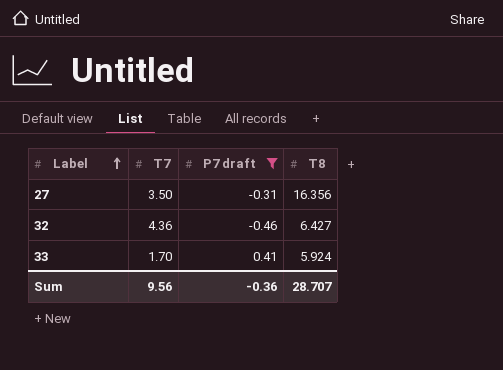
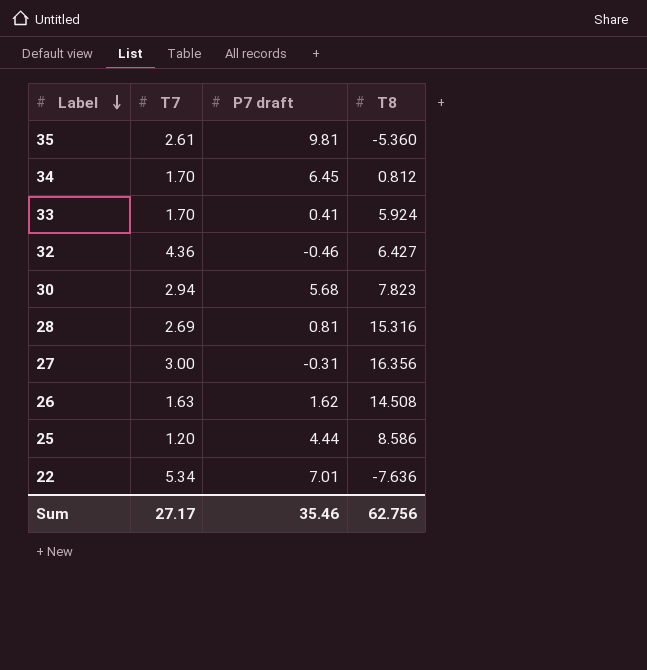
filter: P7 draft <= 0.41 -> none
row order: Label ascending -> Label descending
27 | T7: 3.50 -> 3.00
Sum | T7: 9.56 -> 27.17
Sum | P7 draft: -0.36 -> 35.46
Sum | T8: 28.707 -> 62.756

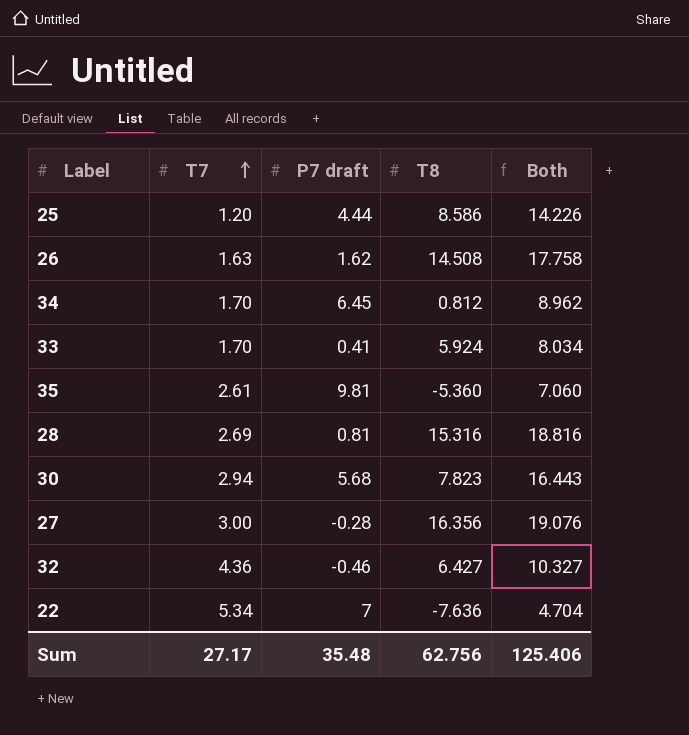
row order: Label descending -> T7 ascending
column Both | formula: none -> [T7] + [P7 draft] + [T8]
27 | P7 draft: -0.31 -> -0.28
22 | P7 draft: 7.01 -> 7
Sum | P7 draft: 35.46 -> 35.48

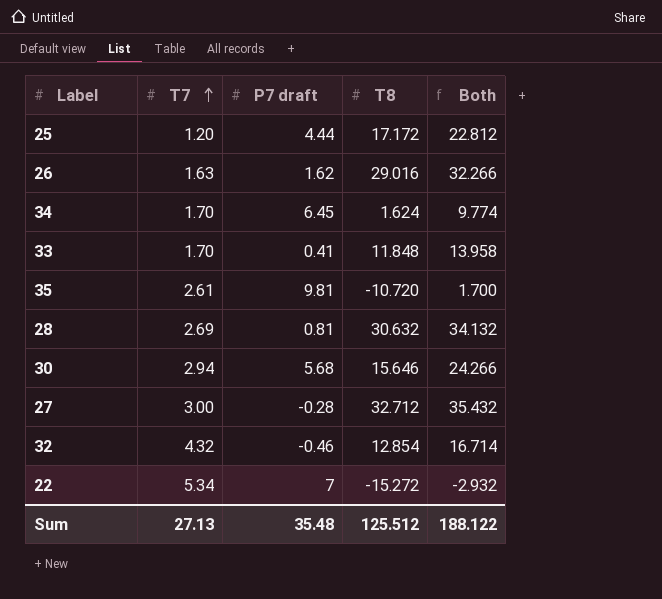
25 | T8: 8.586 -> 17.172
25 | Both: 14.226 -> 22.812
26 | T8: 14.508 -> 29.016
26 | Both: 17.758 -> 32.266
34 | T8: 0.812 -> 1.624
34 | Both: 8.962 -> 9.774
33 | T8: 5.924 -> 11.848
33 | Both: 8.034 -> 13.958
35 | T8: -5.360 -> -10.720
35 | Both: 7.060 -> 1.700
28 | T8: 15.316 -> 30.632
28 | Both: 18.816 -> 34.132
30 | T8: 7.823 -> 15.646
30 | Both: 16.443 -> 24.266
27 | T8: 16.356 -> 32.712
27 | Both: 19.076 -> 35.432
32 | T7: 4.36 -> 4.32
32 | T8: 6.427 -> 12.854
32 | Both: 10.327 -> 16.714
22 | T8: -7.636 -> -15.272
22 | Both: 4.704 -> -2.932
Sum | T7: 27.17 -> 27.13
Sum | T8: 62.756 -> 125.512
Sum | Both: 125.406 -> 188.122

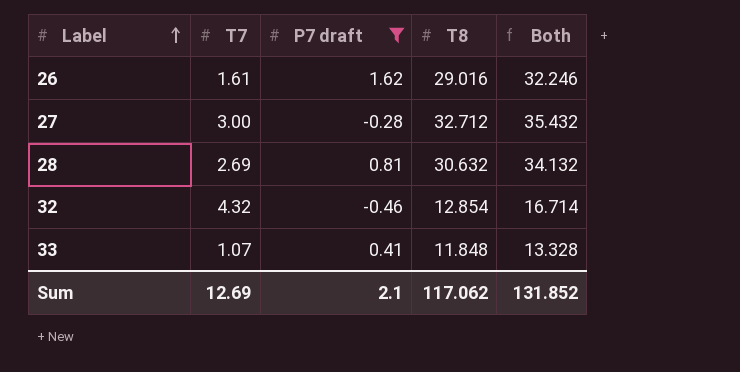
filter: none -> P7 draft <= 1.62
row order: T7 ascending -> Label ascending
26 | T7: 1.63 -> 1.61
26 | Both: 32.266 -> 32.246
33 | T7: 1.70 -> 1.07
33 | Both: 13.958 -> 13.328
Sum | T7: 27.13 -> 12.69
Sum | P7 draft: 35.48 -> 2.1
Sum | T8: 125.512 -> 117.062
Sum | Both: 188.122 -> 131.852

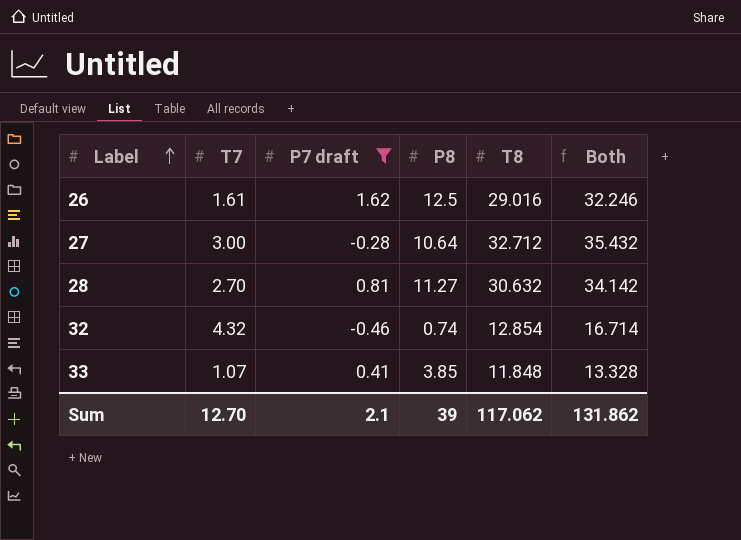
column P8 | position: none -> 4
28 | T7: 2.69 -> 2.70
28 | Both: 34.132 -> 34.142
Sum | T7: 12.69 -> 12.70
Sum | Both: 131.852 -> 131.862

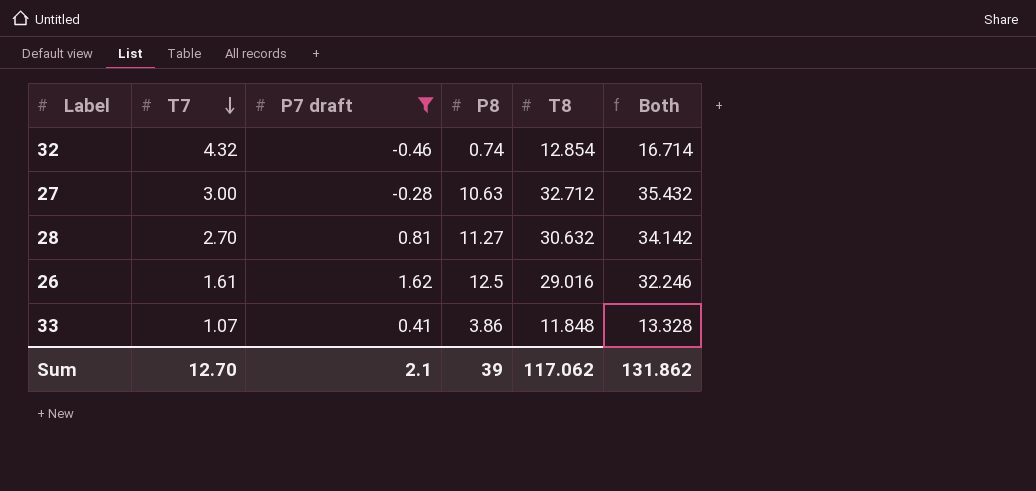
row order: Label ascending -> T7 descending
27 | P8: 10.64 -> 10.63
33 | P8: 3.85 -> 3.86

